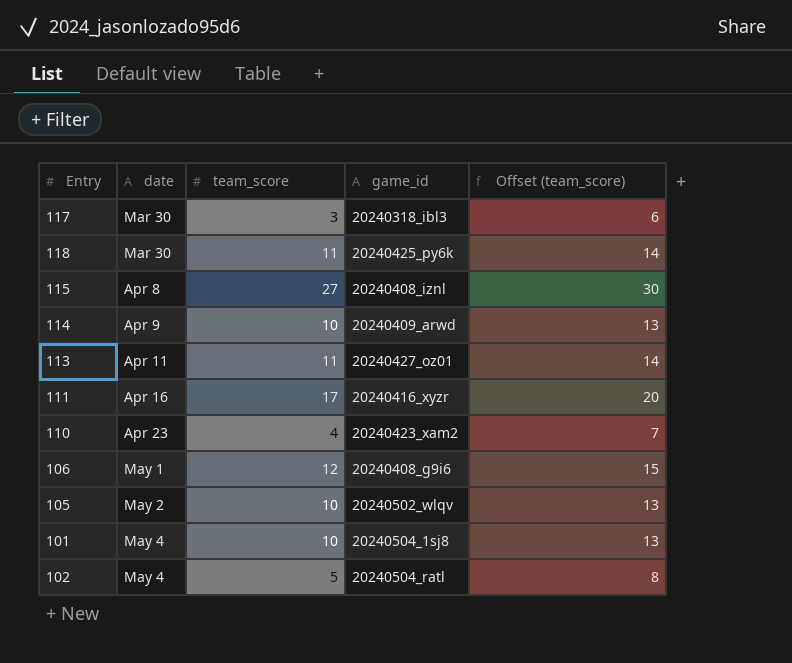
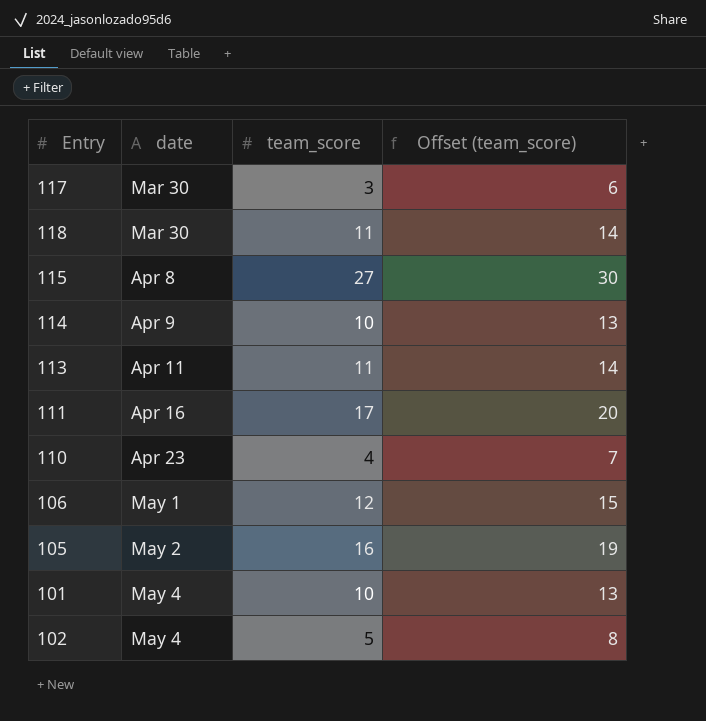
column game_id | position: 4 -> none
105 | team_score: 10 -> 16
105 | Offset (team_score): 13 -> 19

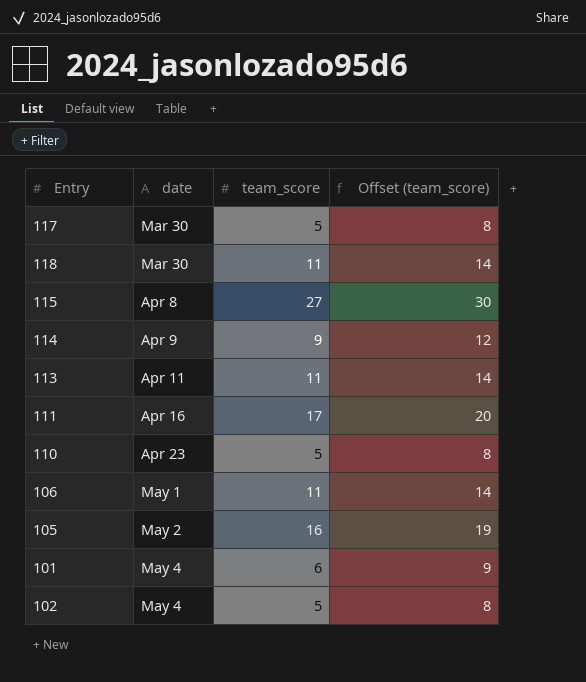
117 | team_score: 3 -> 5
117 | Offset (team_score): 6 -> 8
114 | team_score: 10 -> 9
114 | Offset (team_score): 13 -> 12
110 | team_score: 4 -> 5
110 | Offset (team_score): 7 -> 8
106 | team_score: 12 -> 11
106 | Offset (team_score): 15 -> 14
101 | team_score: 10 -> 6
101 | Offset (team_score): 13 -> 9

